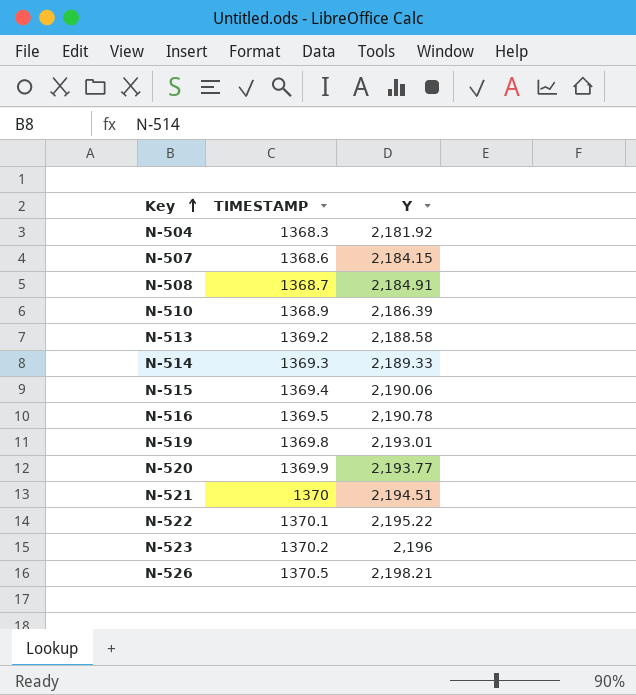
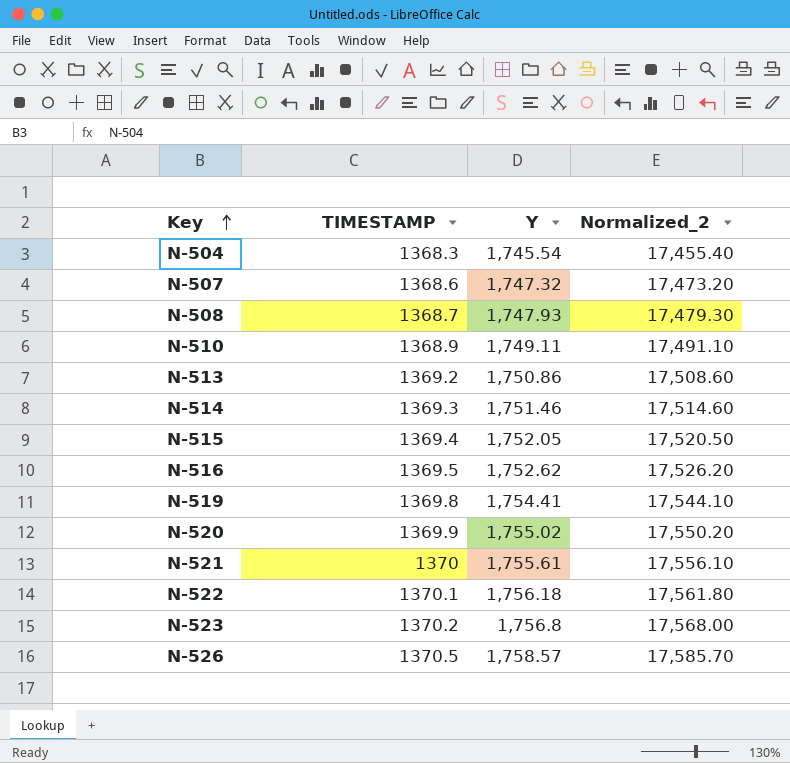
column Normalized_2 | formula: none -> [Y] * 10
N-504 | Y: 2,181.92 -> 1,745.54
N-507 | Y: 2,184.15 -> 1,747.32
N-508 | Y: 2,184.91 -> 1,747.93
N-510 | Y: 2,186.39 -> 1,749.11
N-513 | Y: 2,188.58 -> 1,750.86
N-514 | Y: 2,189.33 -> 1,751.46
N-515 | Y: 2,190.06 -> 1,752.05
N-516 | Y: 2,190.78 -> 1,752.62
N-519 | Y: 2,193.01 -> 1,754.41
N-520 | Y: 2,193.77 -> 1,755.02
N-521 | Y: 2,194.51 -> 1,755.61
N-522 | Y: 2,195.22 -> 1,756.18
N-523 | Y: 2,196 -> 1,756.8
N-526 | Y: 2,198.21 -> 1,758.57

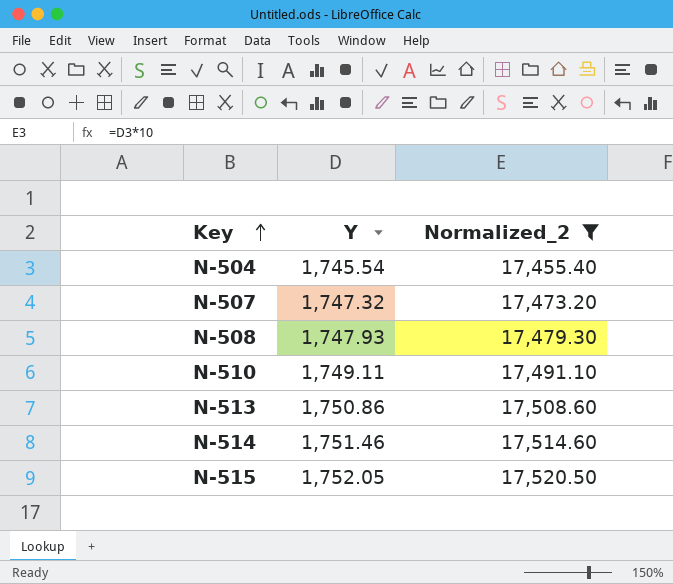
filter: none -> Normalized_2 <= 17,520.50
column TIMESTAMP | position: 2 -> none

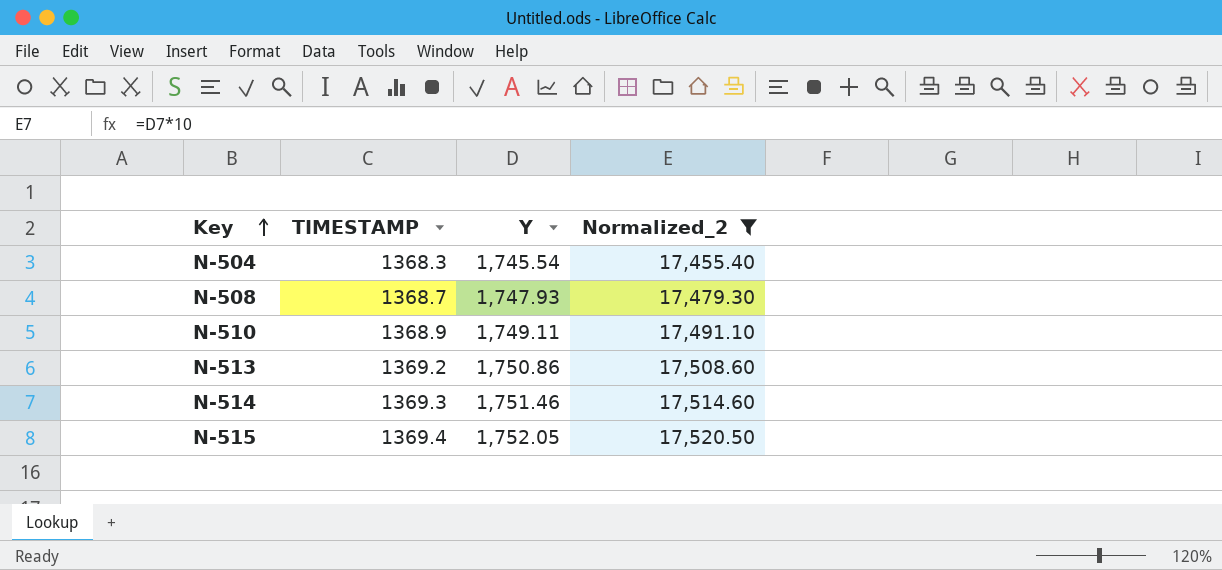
column TIMESTAMP | position: none -> 2
row N-507: 1,747.32 | 17,473.20 -> none

